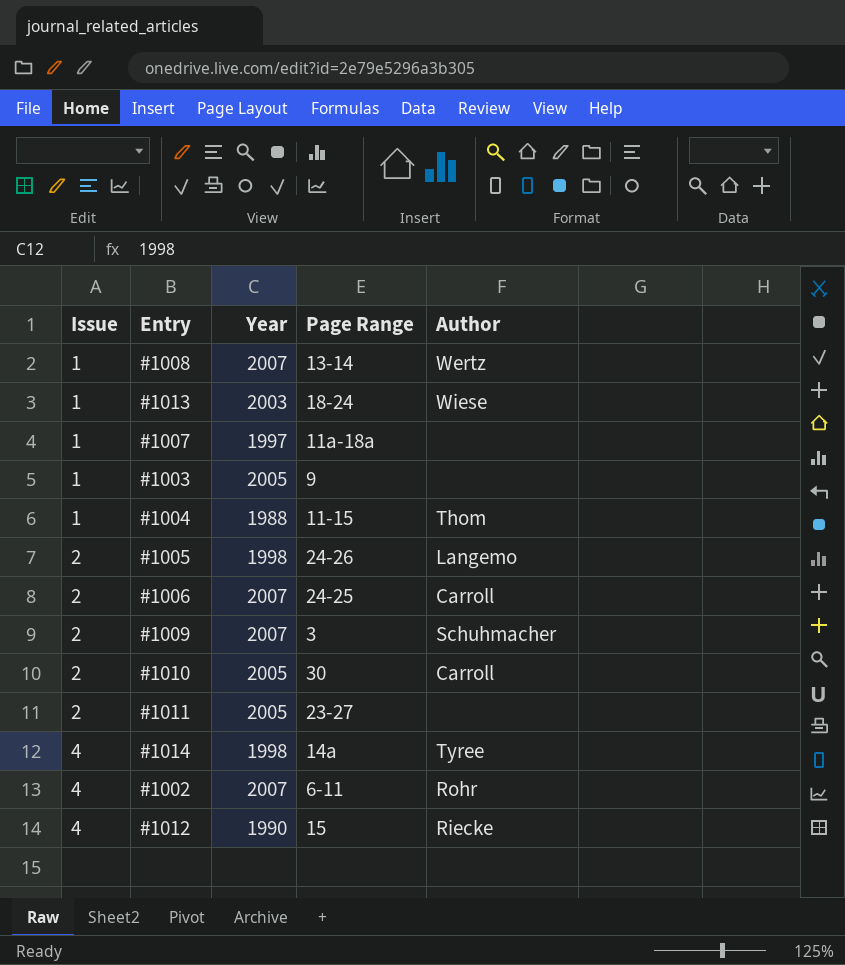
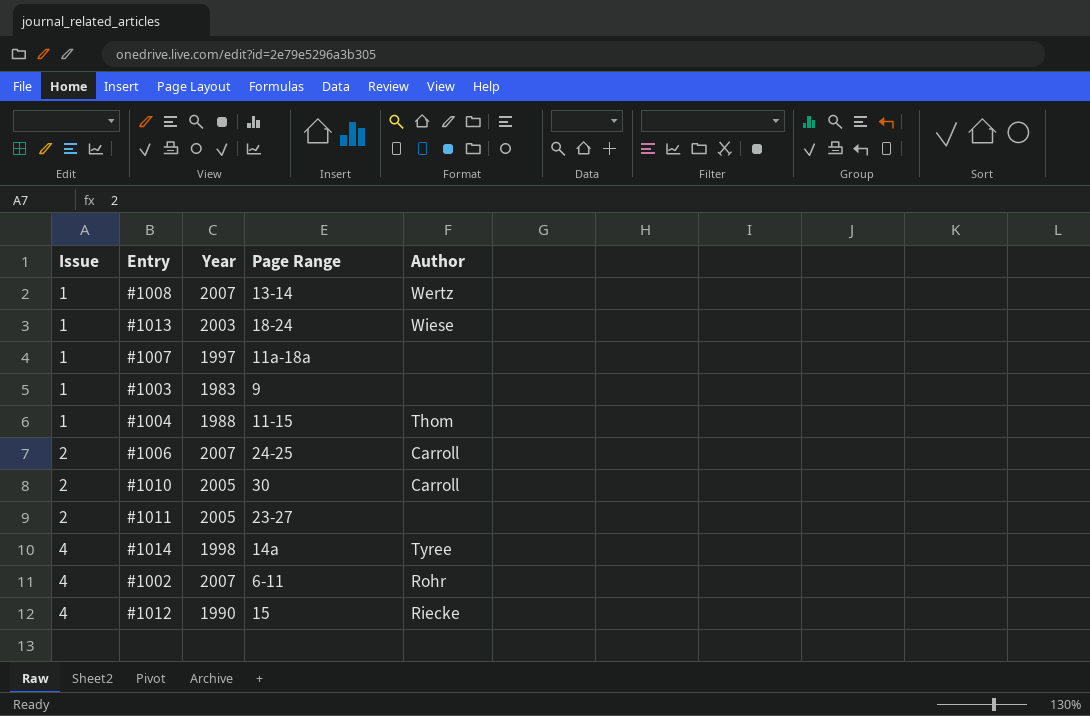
row #1005: 2 | 1998 | 24-26 | Langemo -> none
row #1009: 2 | 2007 | 3 | Schuhmacher -> none
#1003 | Year: 2005 -> 1983

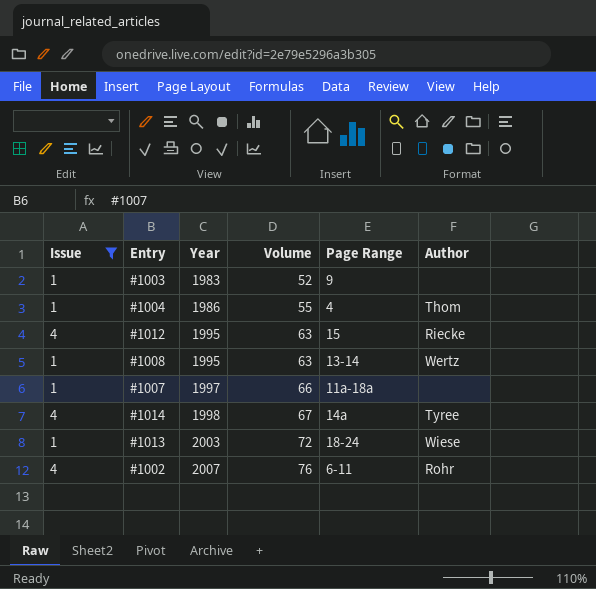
filter: none -> Issue != 2
row order: Issue ascending -> Year ascending
column Volume | position: none -> 4
#1004 | Year: 1988 -> 1986
#1004 | Page Range: 11-15 -> 4
#1012 | Year: 1990 -> 1995
#1008 | Year: 2007 -> 1995

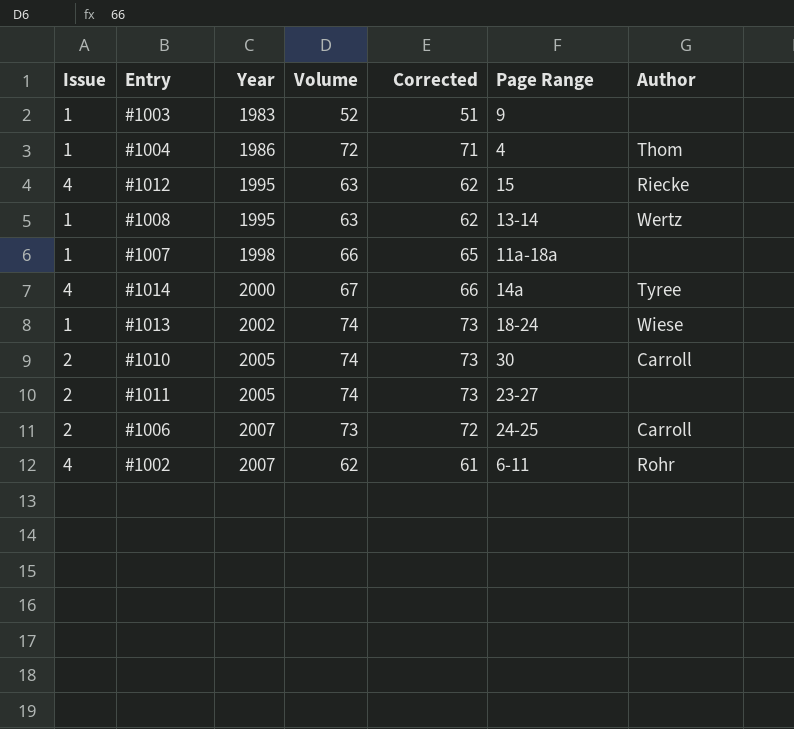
filter: Issue != 2 -> none
column Corrected | formula: none -> [Volume] - 1
#1004 | Volume: 55 -> 72
#1007 | Year: 1997 -> 1998
#1014 | Year: 1998 -> 2000
#1013 | Year: 2003 -> 2002
#1013 | Volume: 72 -> 74
#1002 | Volume: 76 -> 62

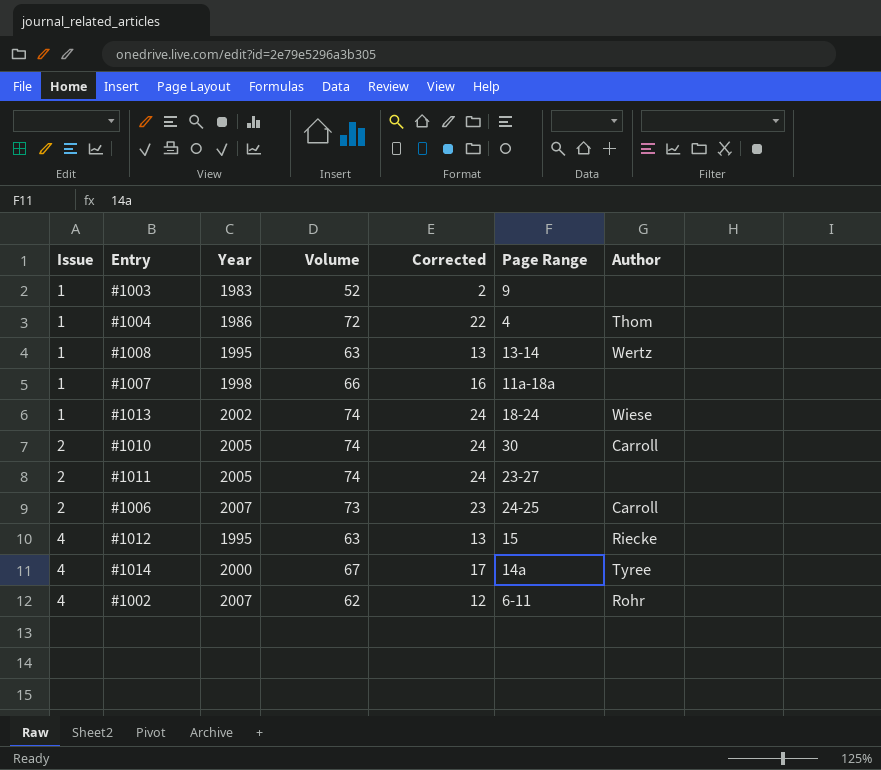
row order: Year ascending -> Issue ascending
column Corrected | formula: [Volume] - 1 -> [Volume] - 50

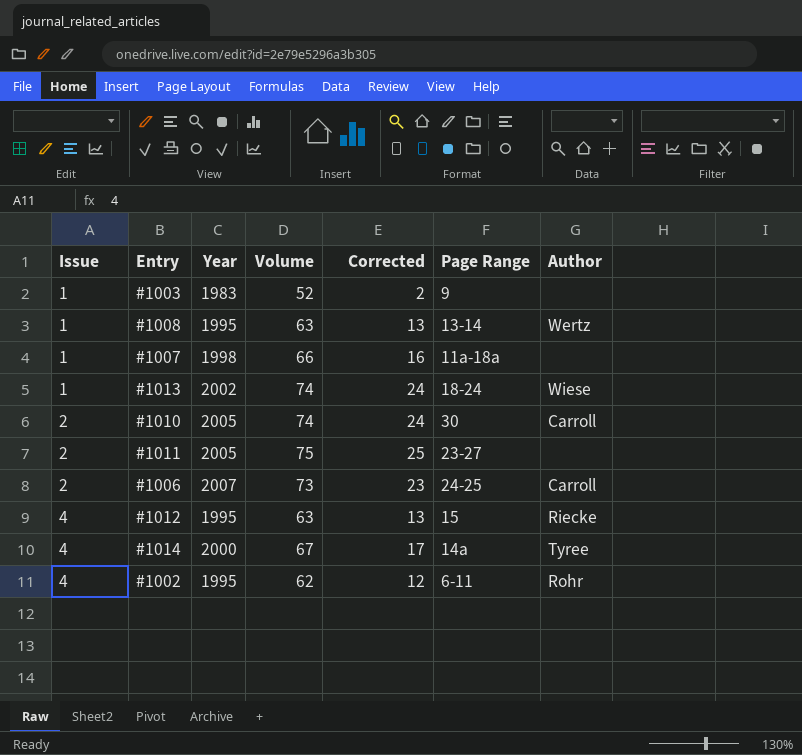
row #1004: 1 | 1986 | 72 | 22 | 4 | Thom -> none
#1011 | Volume: 74 -> 75
#1011 | Corrected: 24 -> 25
#1002 | Year: 2007 -> 1995

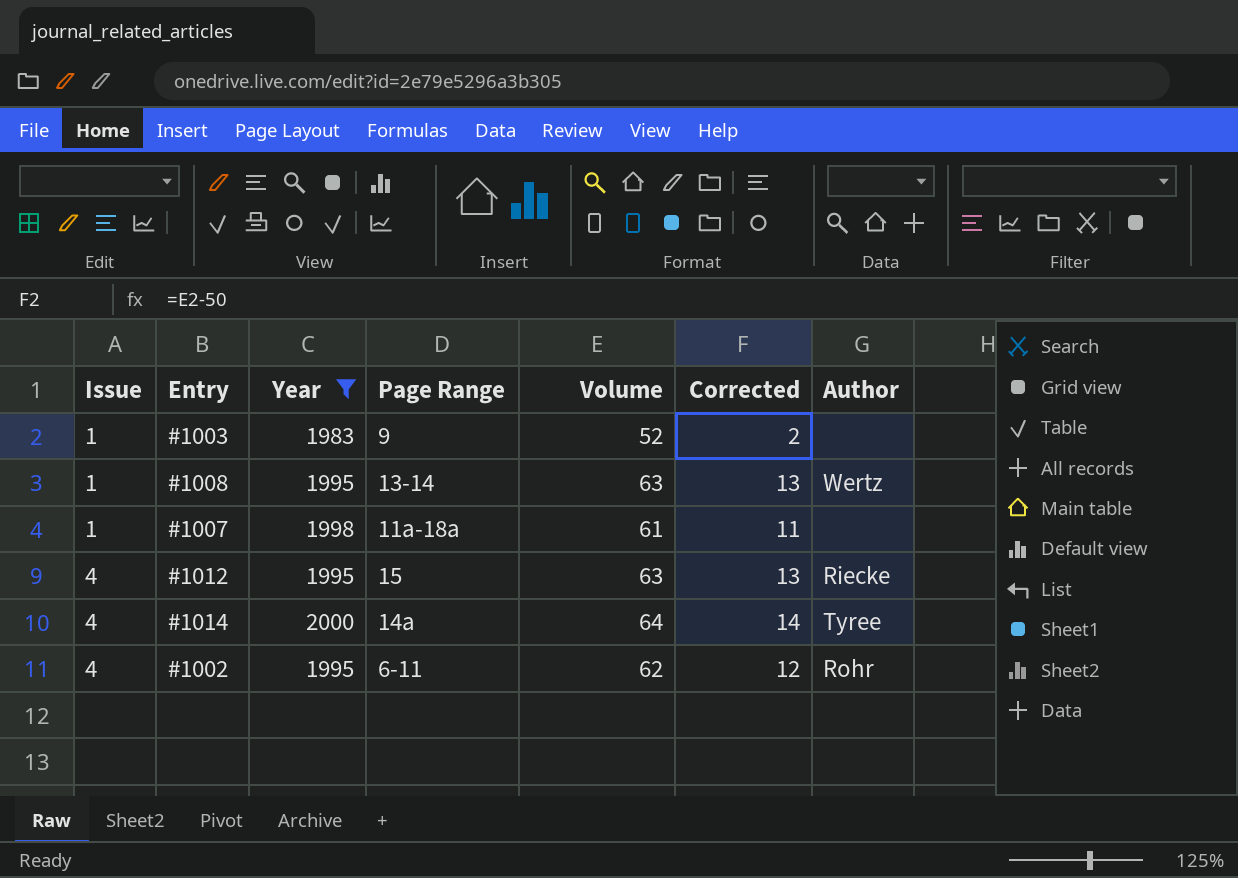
filter: none -> Year <= 2000
column Page Range | position: 6 -> 4
#1007 | Volume: 66 -> 61
#1007 | Corrected: 16 -> 11
#1014 | Volume: 67 -> 64
#1014 | Corrected: 17 -> 14

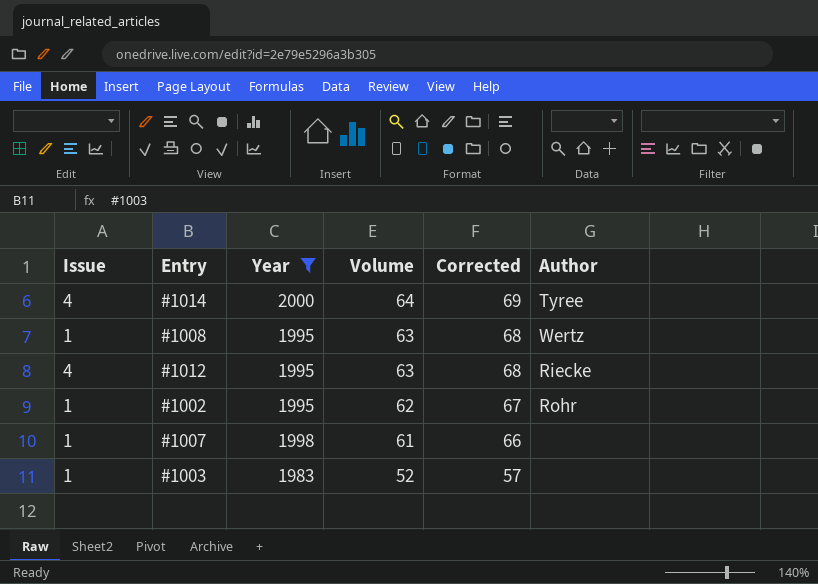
row order: Issue ascending -> Volume descending
column Page Range | position: 4 -> none
column Corrected | formula: [Volume] - 50 -> [Volume] + 5
#1002 | Issue: 4 -> 1

